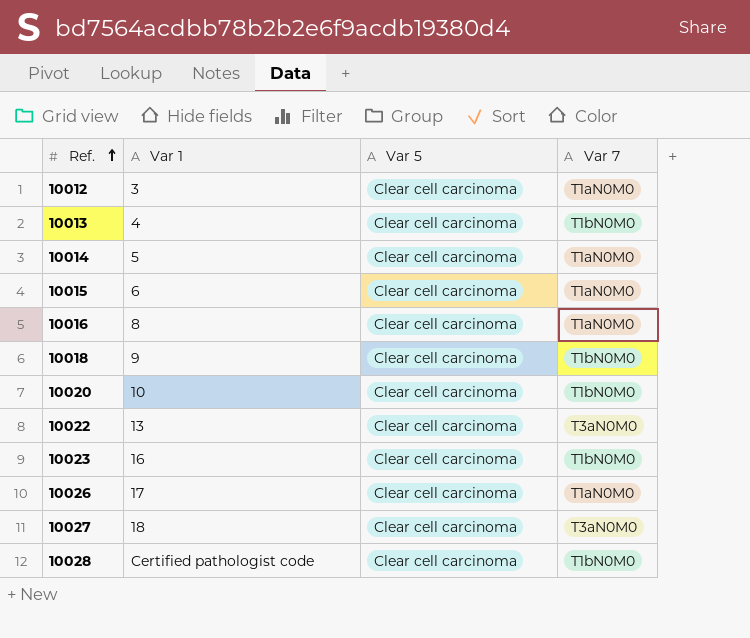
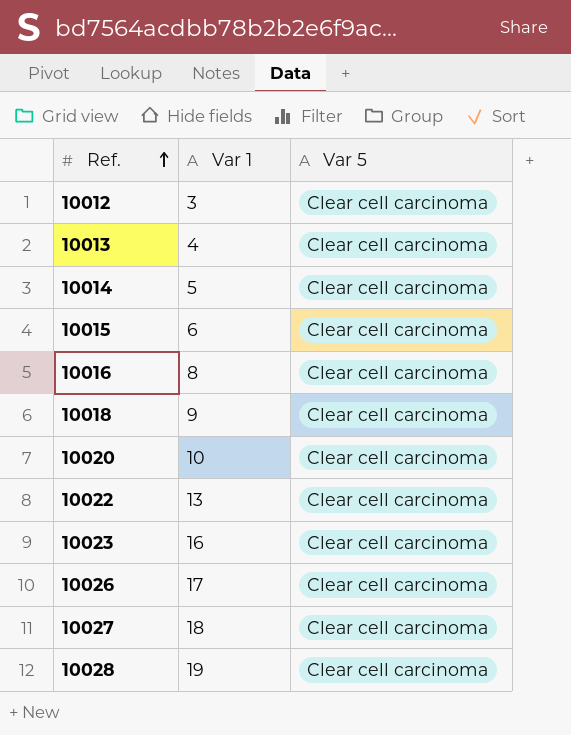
column Var 7 | position: 4 -> none
10028 | Var 1: Certified pathologist code -> 19

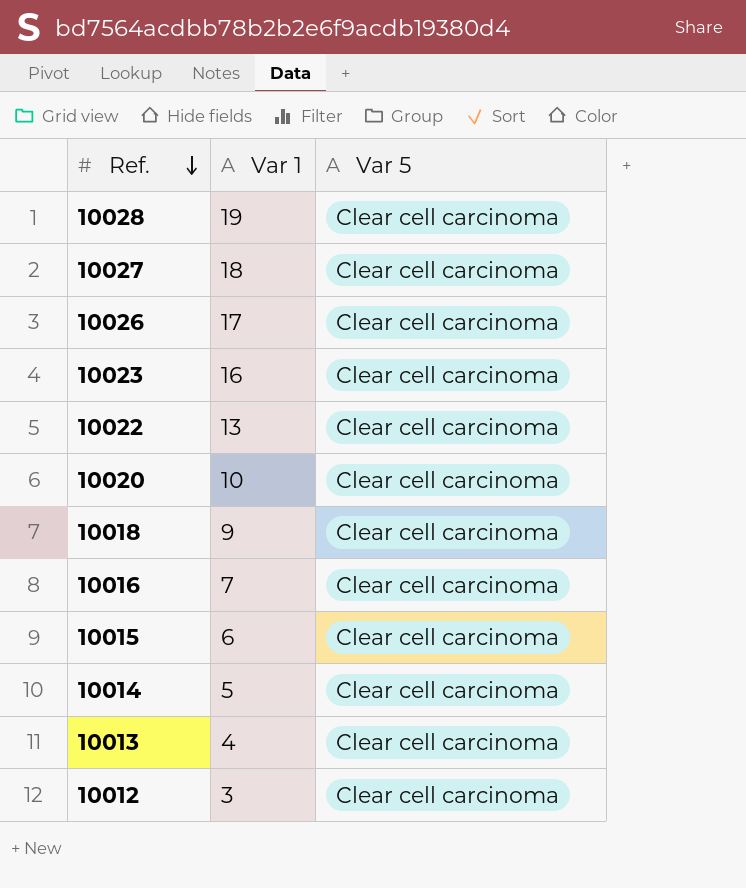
row order: Ref. ascending -> Ref. descending
10016 | Var 1: 8 -> 7

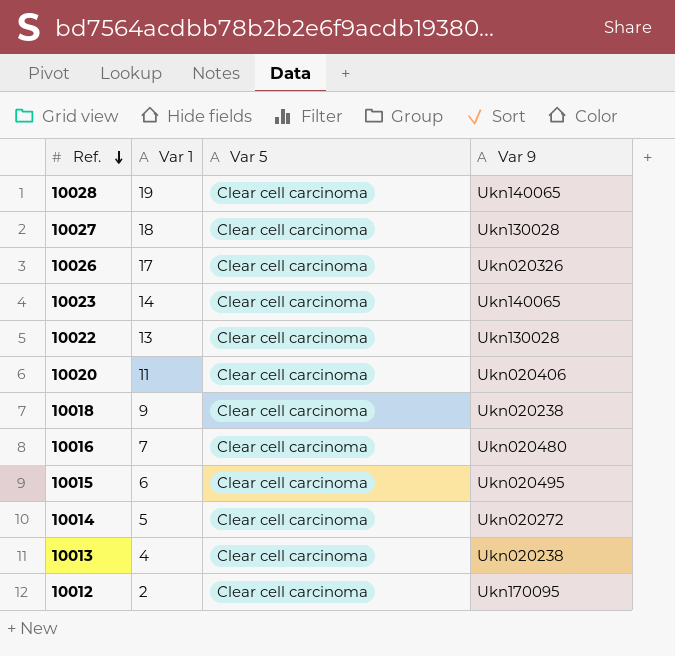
column Var 9 | position: none -> 4
10023 | Var 1: 16 -> 14
10020 | Var 1: 10 -> 11
10012 | Var 1: 3 -> 2

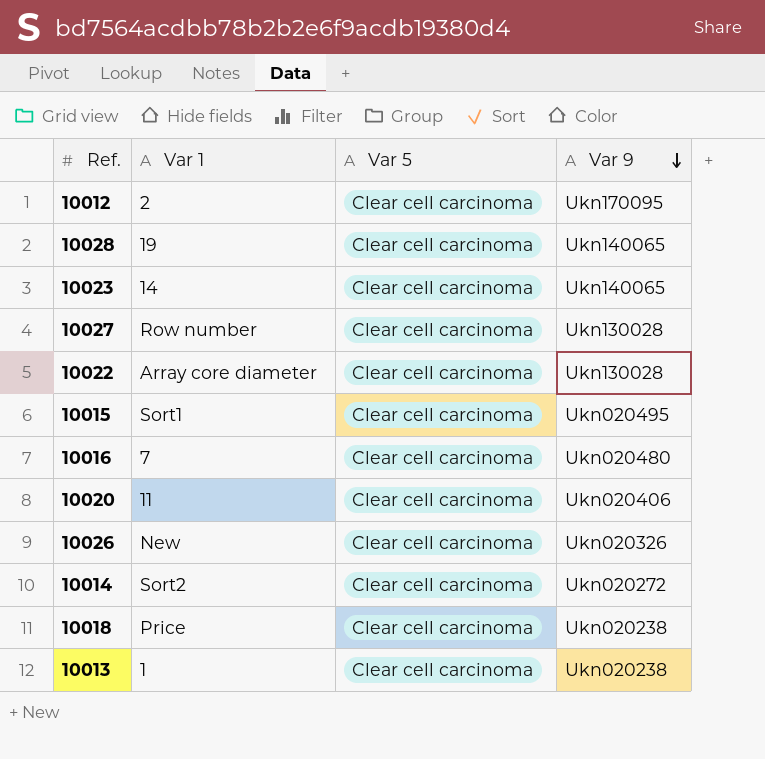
row order: Ref. descending -> Var 9 descending
10027 | Var 1: 18 -> Row number
10022 | Var 1: 13 -> Array core diameter
10015 | Var 1: 6 -> Sort1
10026 | Var 1: 17 -> New
10014 | Var 1: 5 -> Sort2
10018 | Var 1: 9 -> Price
10013 | Var 1: 4 -> 1

